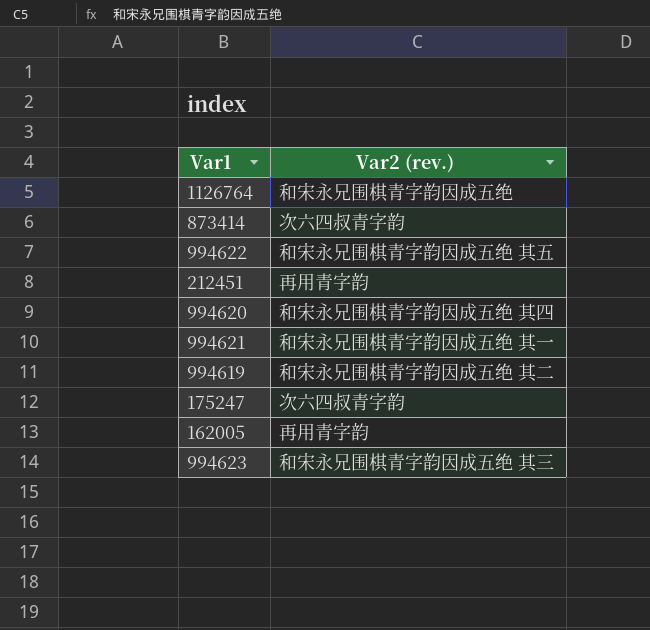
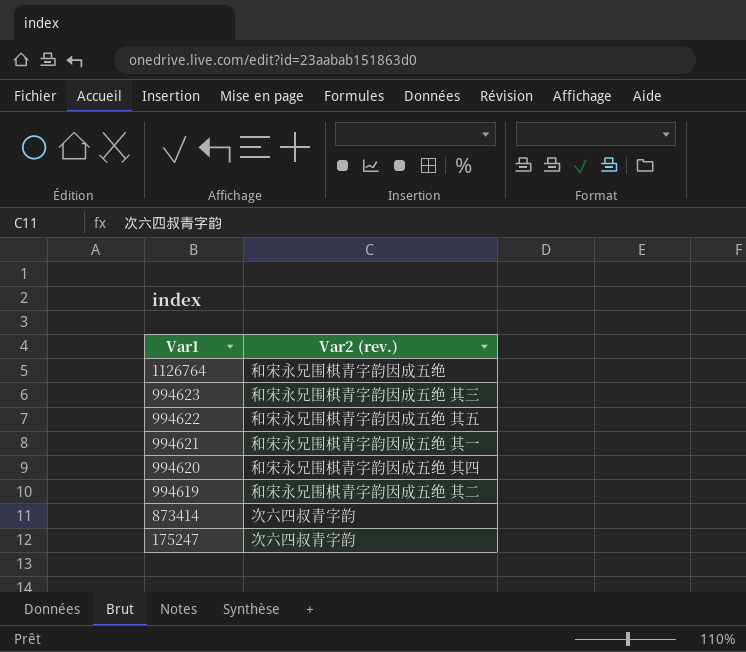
row order: none -> Var1 descending
row 212451: 再用青字韵 -> none
row 162005: 再用青字韵 -> none

